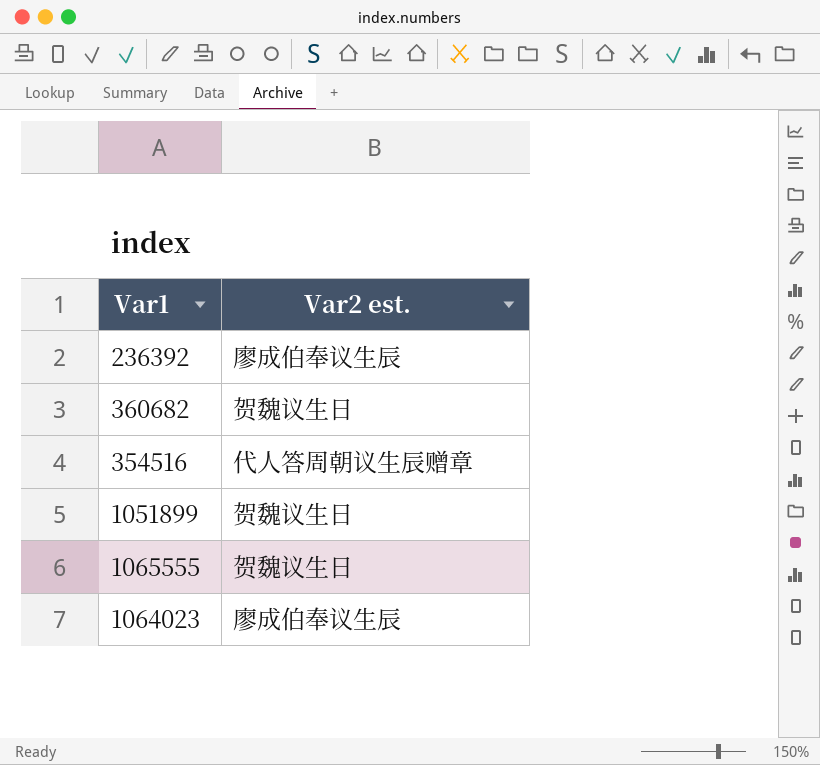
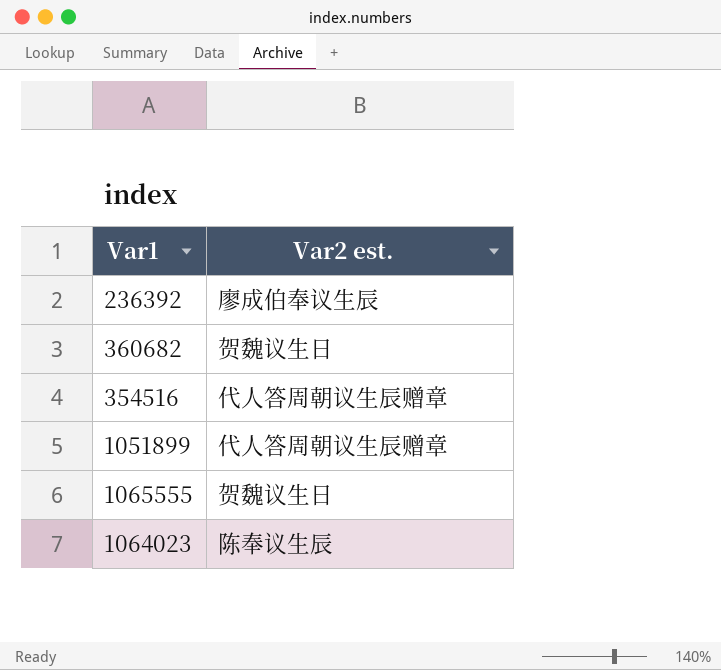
1051899 | Var2 est.: 贺魏议生日 -> 代人答周朝议生辰赠章
1064023 | Var2 est.: 廖成伯奉议生辰 -> 陈奉议生辰

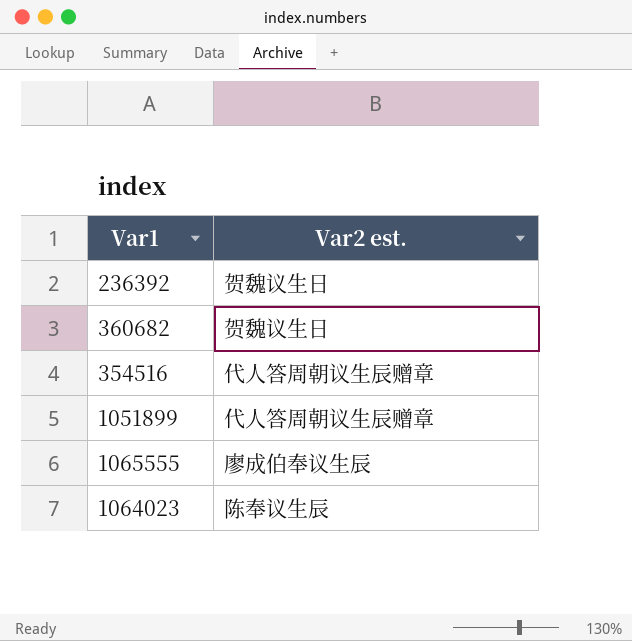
236392 | Var2 est.: 廖成伯奉议生辰 -> 贺魏议生日
1065555 | Var2 est.: 贺魏议生日 -> 廖成伯奉议生辰

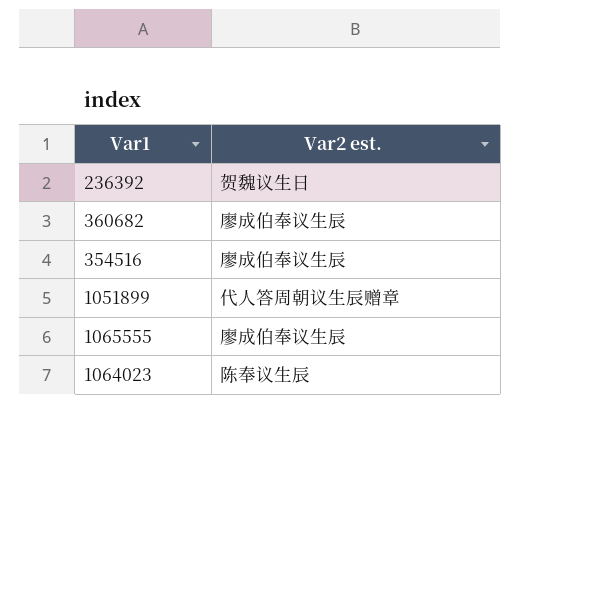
360682 | Var2 est.: 贺魏议生日 -> 廖成伯奉议生辰
354516 | Var2 est.: 代人答周朝议生辰赠章 -> 廖成伯奉议生辰

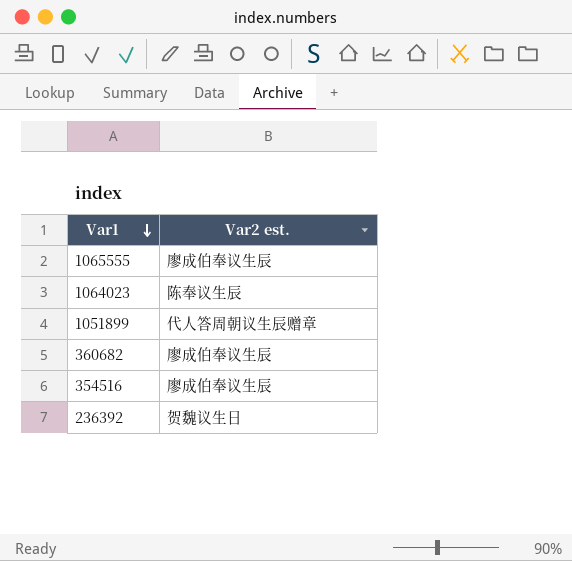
row order: none -> Var1 descending

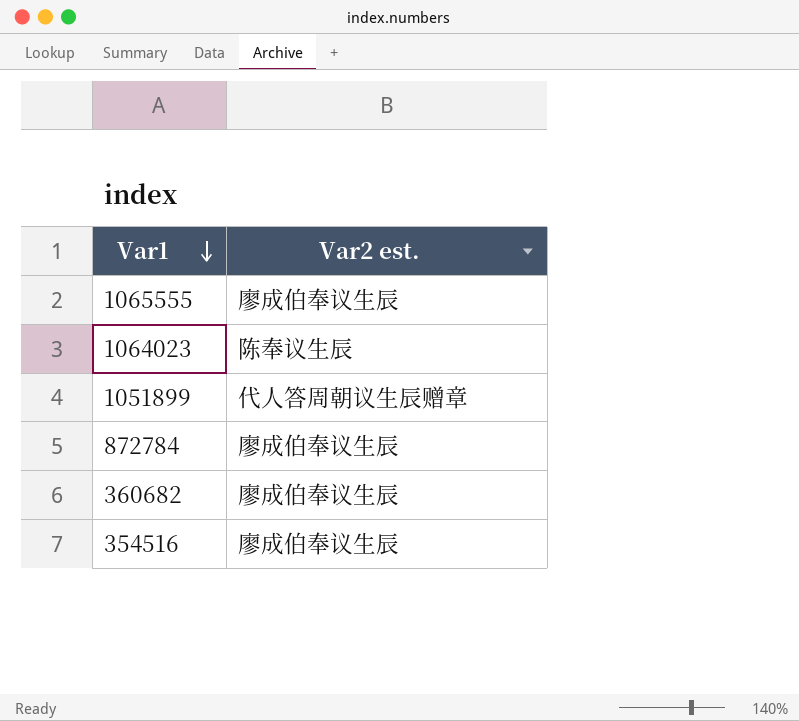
row 236392: 贺魏议生日 -> none
row 872784: none -> 廖成伯奉议生辰

